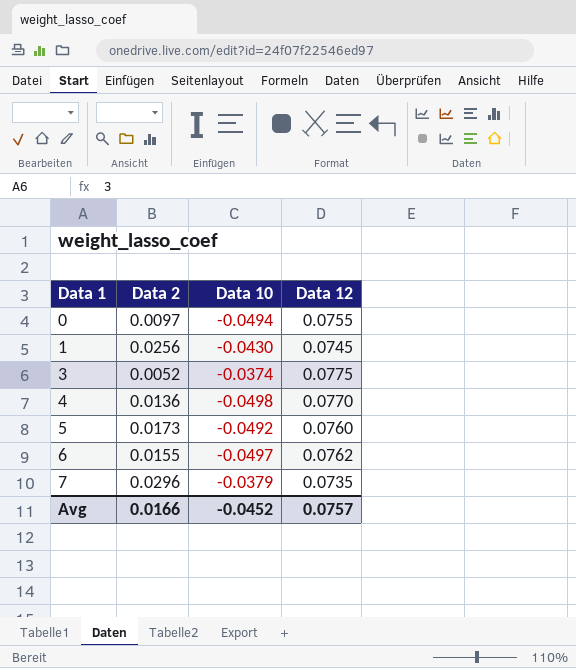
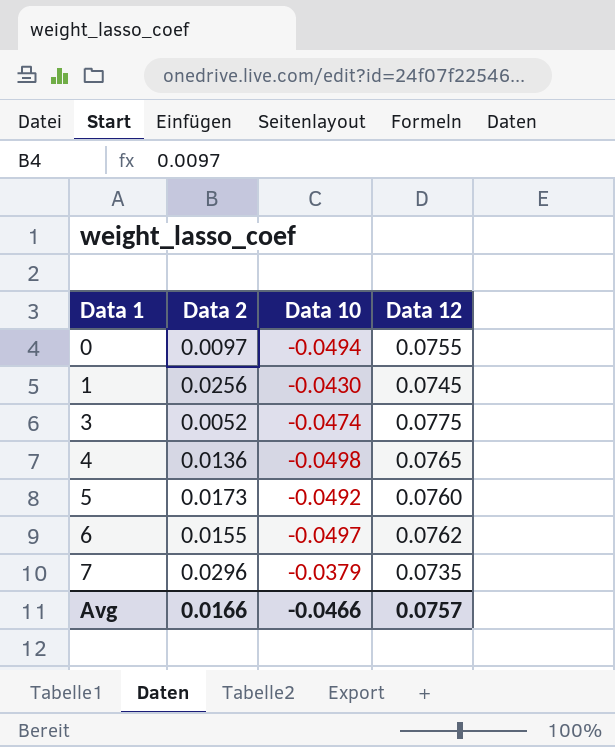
3 | Data 10: -0.0374 -> -0.0474
4 | Data 12: 0.0770 -> 0.0765
Avg | Data 10: -0.0452 -> -0.0466

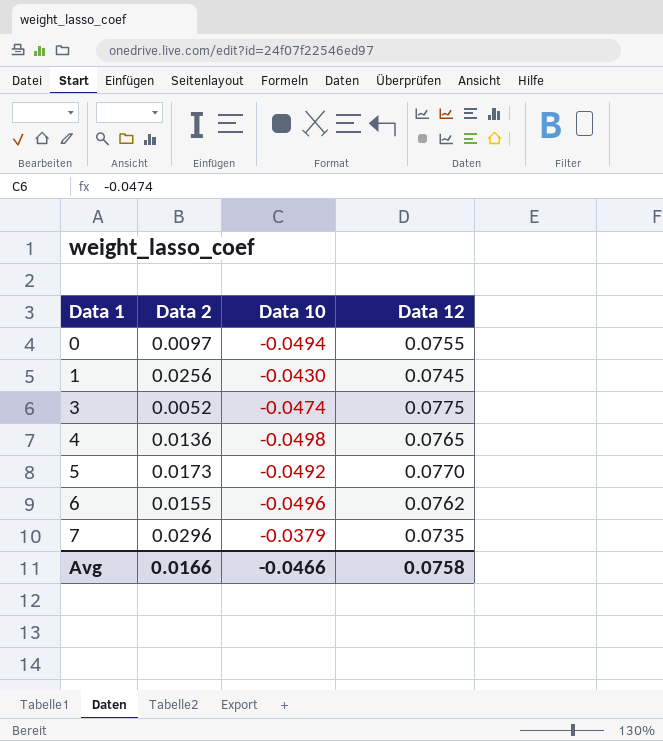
5 | Data 12: 0.0760 -> 0.0770
6 | Data 10: -0.0497 -> -0.0496
Avg | Data 12: 0.0757 -> 0.0758

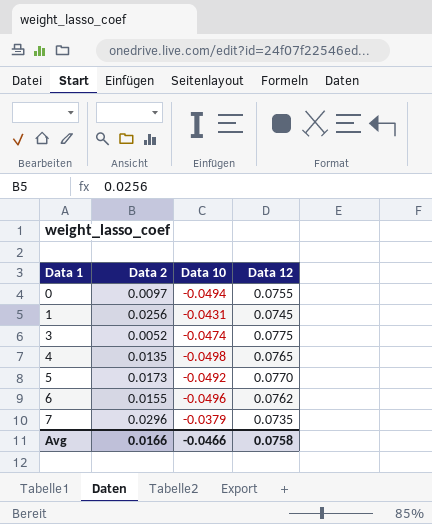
1 | Data 10: -0.0430 -> -0.0431
4 | Data 2: 0.0136 -> 0.0135

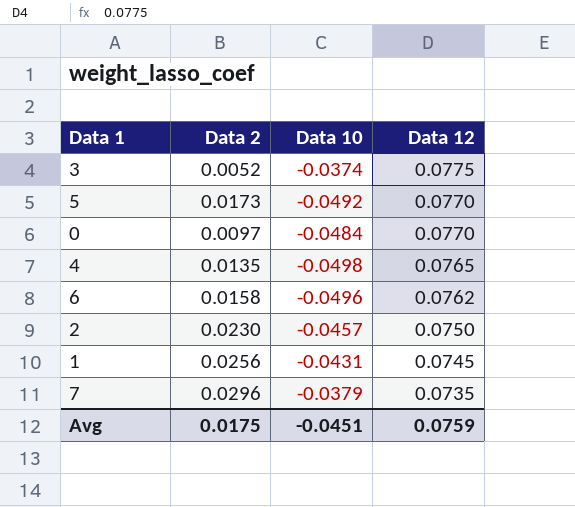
row order: Data 1 ascending -> Data 12 descending
3 | Data 10: -0.0474 -> -0.0374
0 | Data 10: -0.0494 -> -0.0484
0 | Data 12: 0.0755 -> 0.0770
6 | Data 2: 0.0155 -> 0.0158
row 2: none -> 0.0230 | -0.0457 | 0.0750
Avg | Data 2: 0.0166 -> 0.0175
Avg | Data 10: -0.0466 -> -0.0451
Avg | Data 12: 0.0758 -> 0.0759

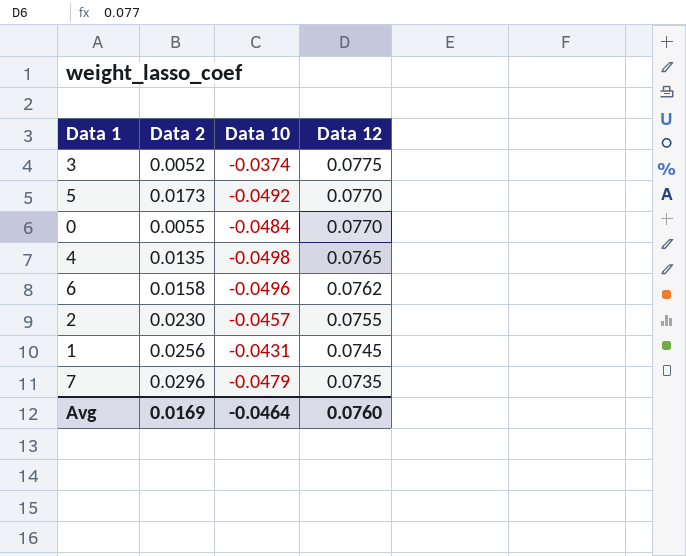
0 | Data 2: 0.0097 -> 0.0055
2 | Data 12: 0.0750 -> 0.0755
7 | Data 10: -0.0379 -> -0.0479
Avg | Data 2: 0.0175 -> 0.0169
Avg | Data 10: -0.0451 -> -0.0464
Avg | Data 12: 0.0759 -> 0.0760

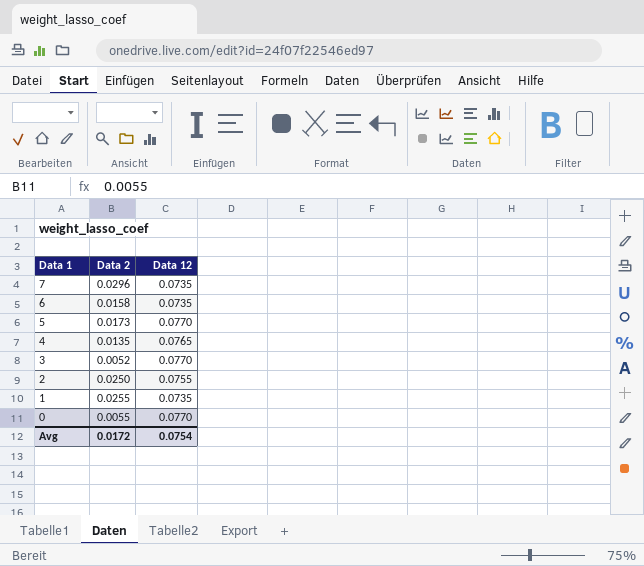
row order: Data 12 descending -> Data 1 descending
column Data 10 | position: 3 -> none
6 | Data 12: 0.0762 -> 0.0735
3 | Data 12: 0.0775 -> 0.0770
2 | Data 2: 0.0230 -> 0.0250
1 | Data 2: 0.0256 -> 0.0255
1 | Data 12: 0.0745 -> 0.0735
Avg | Data 2: 0.0169 -> 0.0172
Avg | Data 12: 0.0760 -> 0.0754

